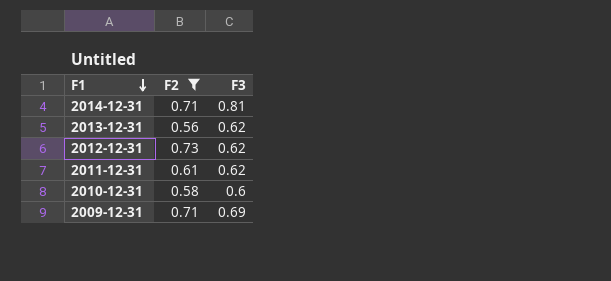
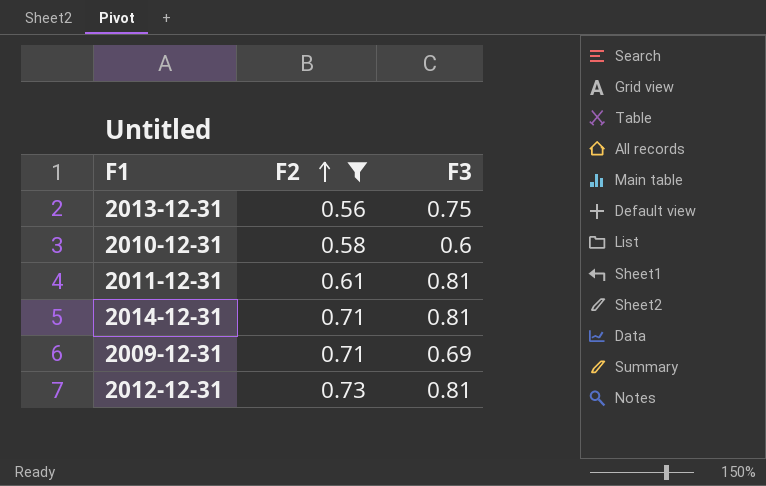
row order: F1 descending -> F2 ascending
2013-12-31 | F3: 0.62 -> 0.75
2011-12-31 | F3: 0.62 -> 0.81
2012-12-31 | F3: 0.62 -> 0.81

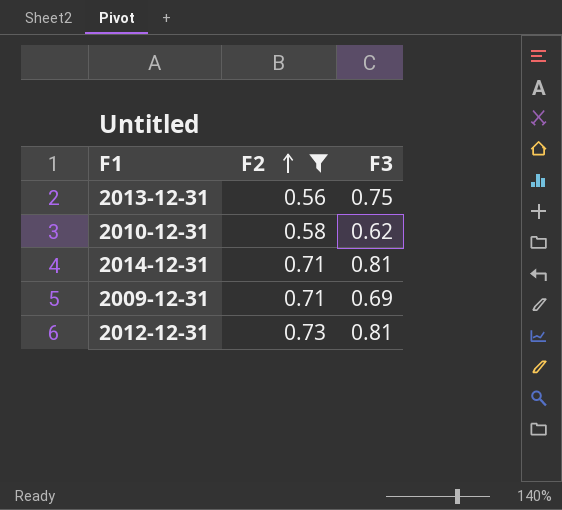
row 2011-12-31: 0.61 | 0.81 -> none
2010-12-31 | F3: 0.6 -> 0.62

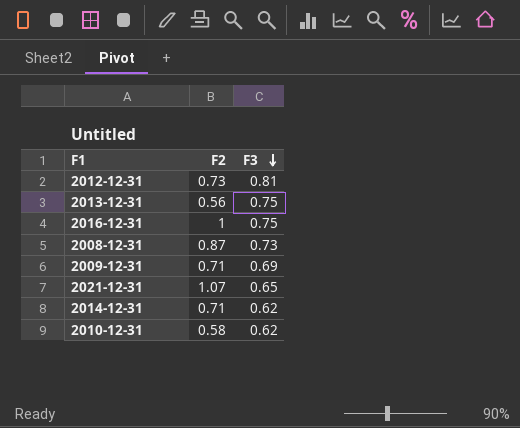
filter: F2 <= 0.73 -> none
row order: F2 ascending -> F3 descending
2014-12-31 | F3: 0.81 -> 0.62

